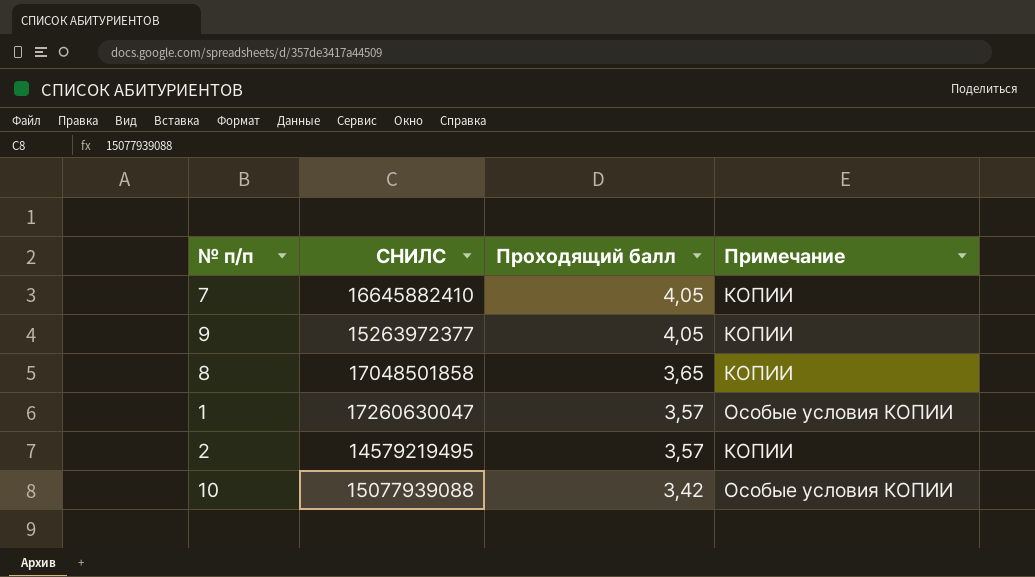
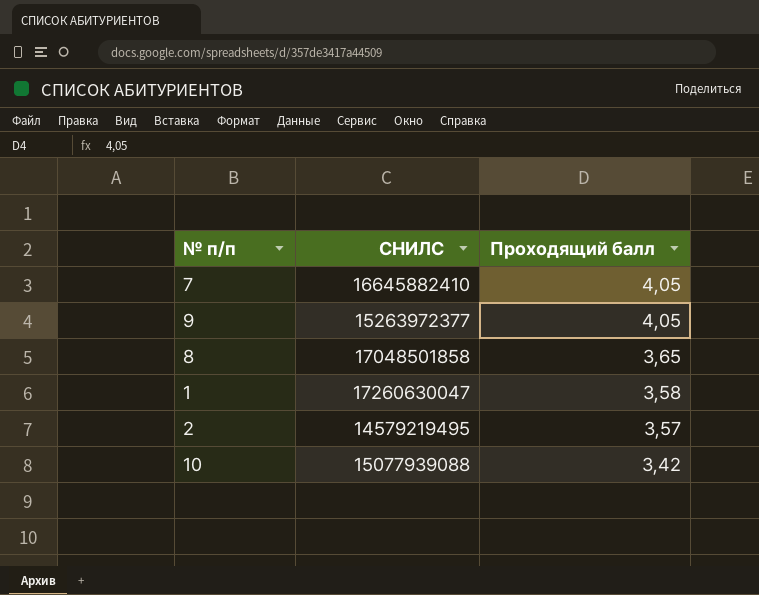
column Примечание | position: 4 -> none
1 | Проходящий балл: 3,57 -> 3,58

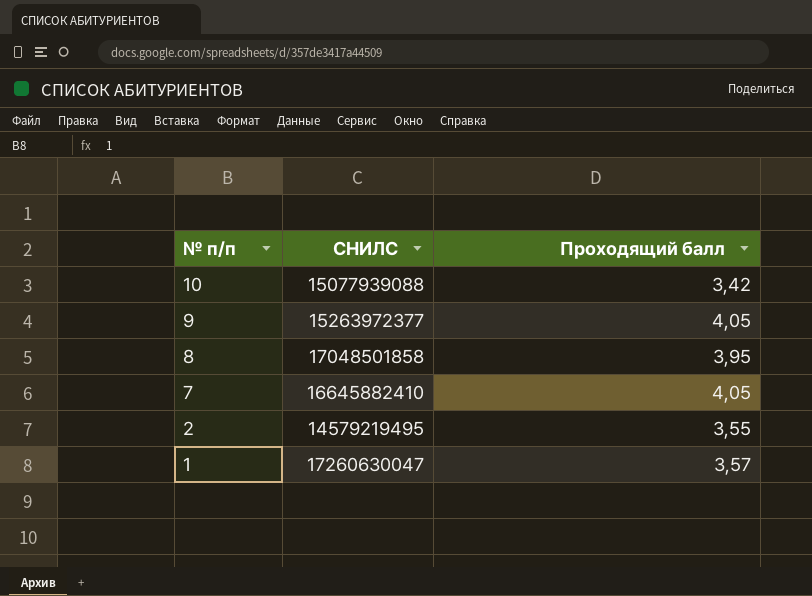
row order: Проходящий балл descending -> № п/п descending
8 | Проходящий балл: 3,65 -> 3,95
2 | Проходящий балл: 3,57 -> 3,55
1 | Проходящий балл: 3,58 -> 3,57

